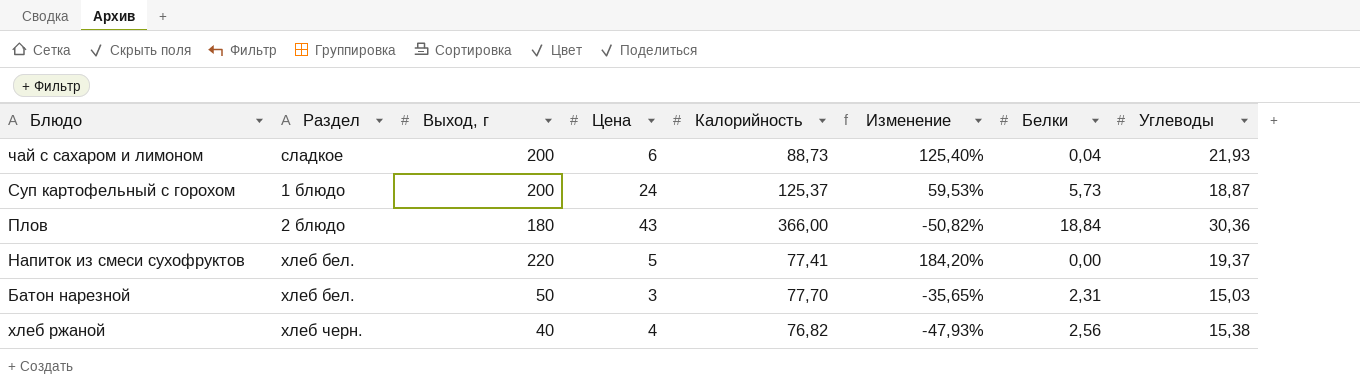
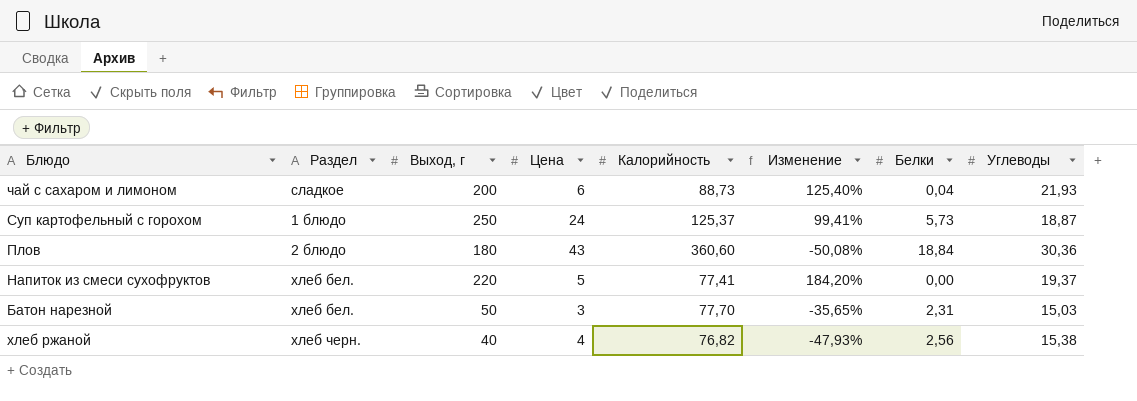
Суп картофельный с горохом | Выход, г: 200 -> 250
Суп картофельный с горохом | Изменение: 59,53% -> 99,41%
Плов | Калорийность: 366,00 -> 360,60
Плов | Изменение: -50,82% -> -50,08%

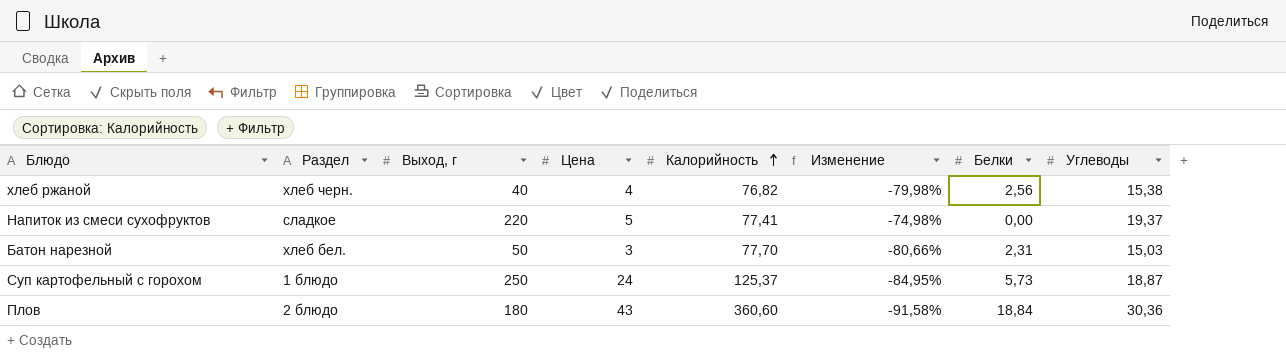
row order: none -> Калорийность ascending
column Изменение | formula: ([Выход, г] - [Калорийность]) / [Калорийность] -> ([Углеводы] - [Калорийность]) / [Калорийность]
row чай с сахаром и лимоном: сладкое | 200 | 6 | 88,73 | 125,40% | 0,04 | 21,93 -> none
Напиток из смеси сухофруктов | Раздел: хлеб бел. -> сладкое

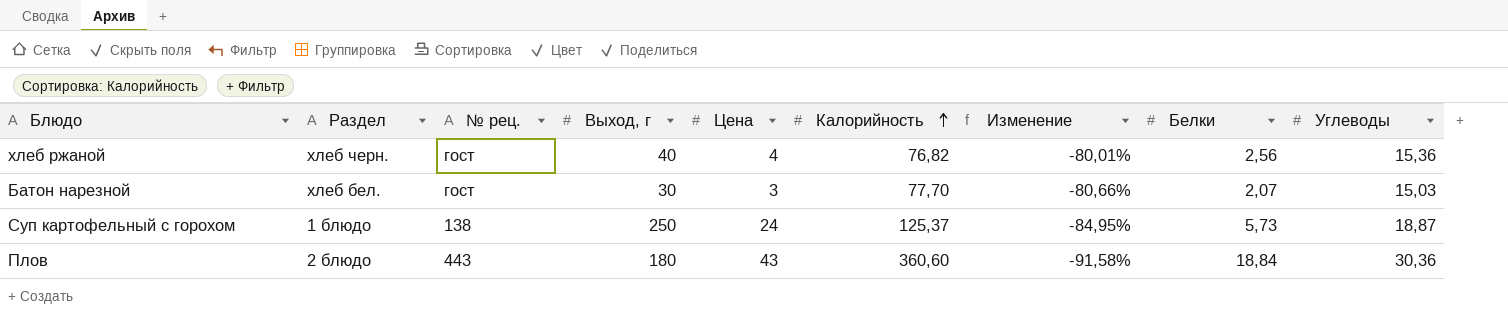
column № рец. | position: none -> 3
row Напиток из смеси сухофруктов: сладкое | 220 | 5 | 77,41 | -74,98% | 0,00 | 19,37 -> none
хлеб ржаной | Изменение: -79,98% -> -80,01%
хлеб ржаной | Углеводы: 15,38 -> 15,36
Батон нарезной | Выход, г: 50 -> 30
Батон нарезной | Белки: 2,31 -> 2,07

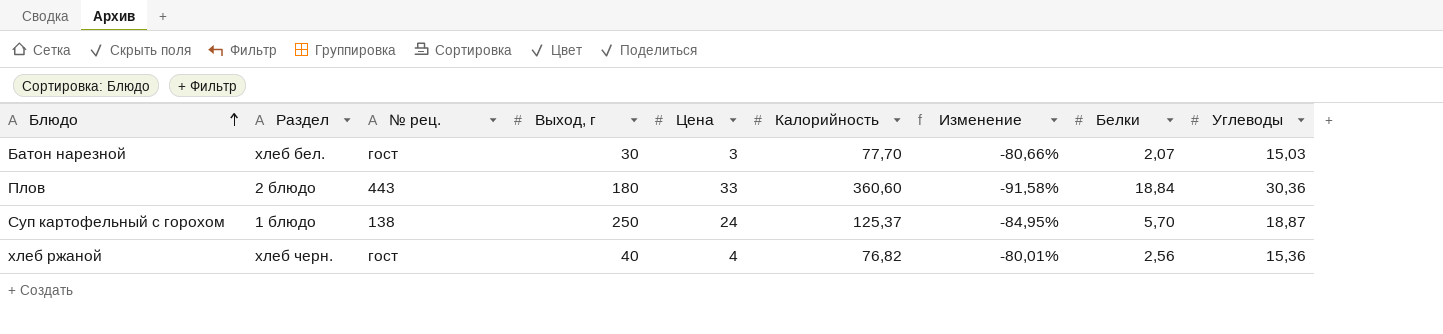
row order: Калорийность ascending -> Блюдо ascending
Плов | Цена: 43 -> 33
Суп картофельный с горохом | Белки: 5,73 -> 5,70

